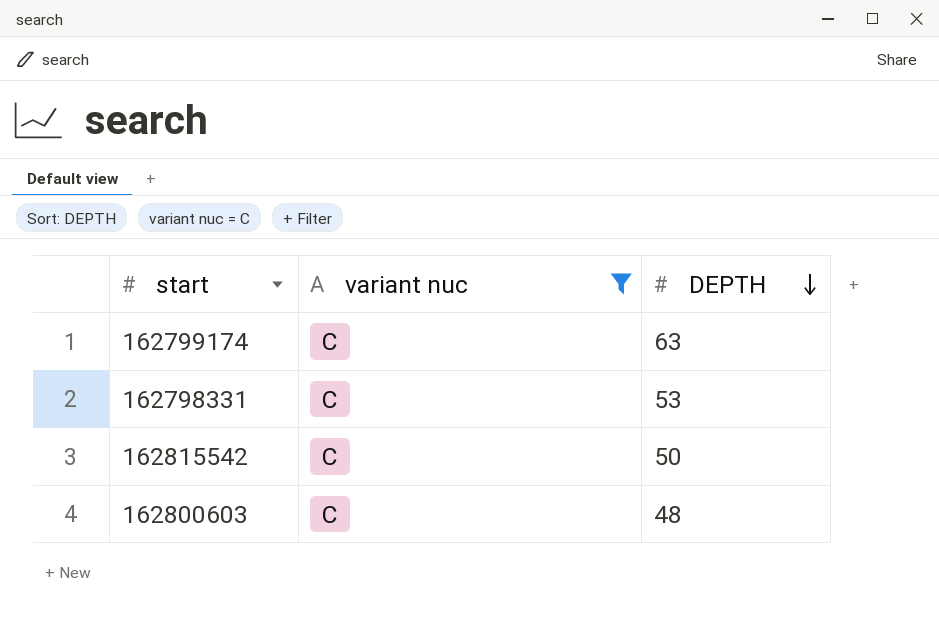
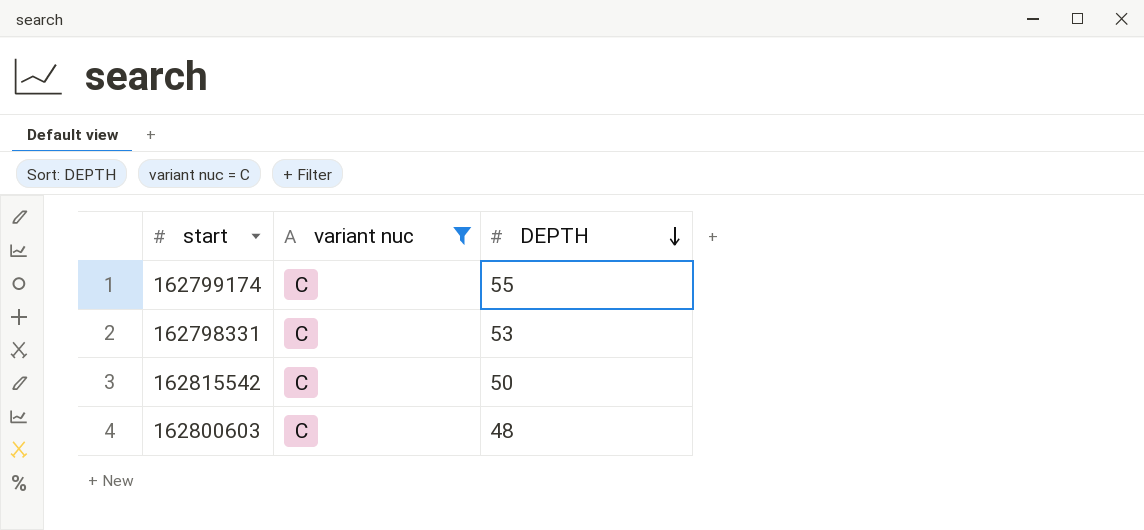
162799174 | DEPTH: 63 -> 55

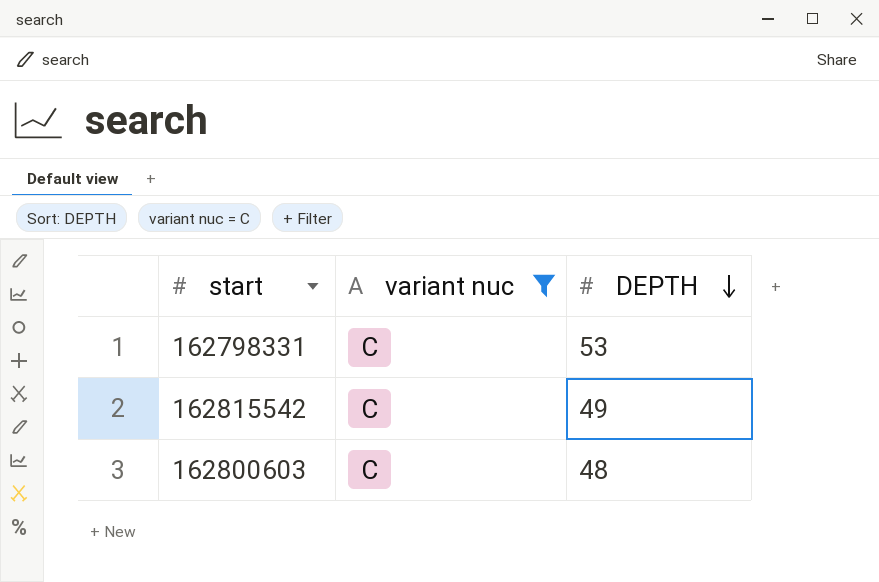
row 162799174: C | 55 -> none
162815542 | DEPTH: 50 -> 49

